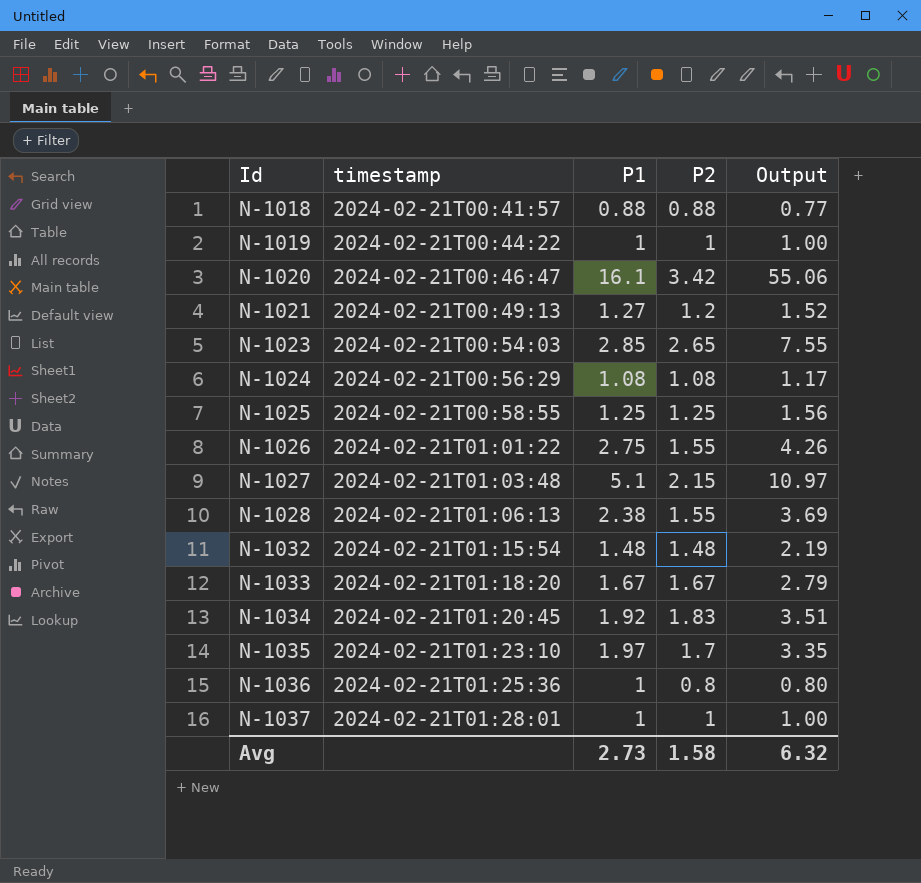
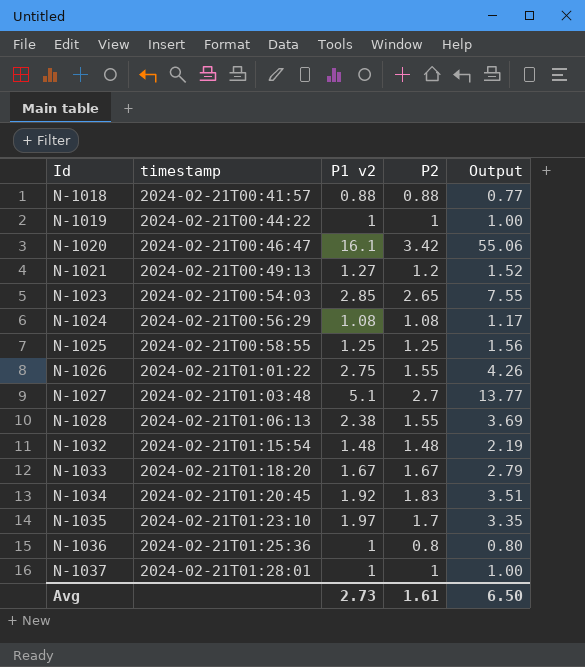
column name: P1 -> P1 v2
N-1027 | P2: 2.15 -> 2.7
N-1027 | Output: 10.97 -> 13.77
Avg | P2: 1.58 -> 1.61
Avg | Output: 6.32 -> 6.50

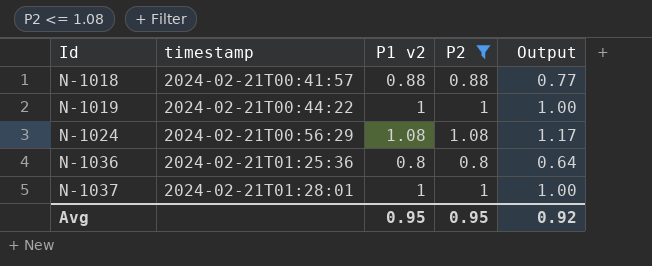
filter: none -> P2 <= 1.08
N-1036 | P1 v2: 1 -> 0.8
N-1036 | Output: 0.80 -> 0.64
Avg | P1 v2: 2.73 -> 0.95
Avg | P2: 1.61 -> 0.95
Avg | Output: 6.50 -> 0.92

